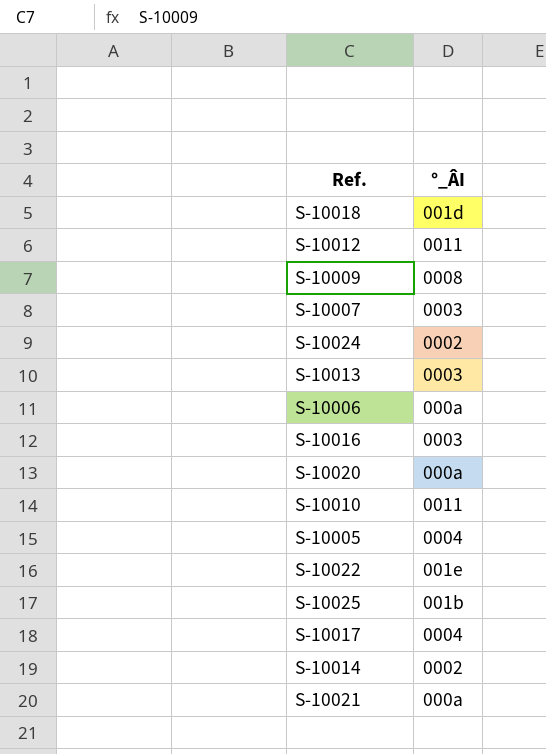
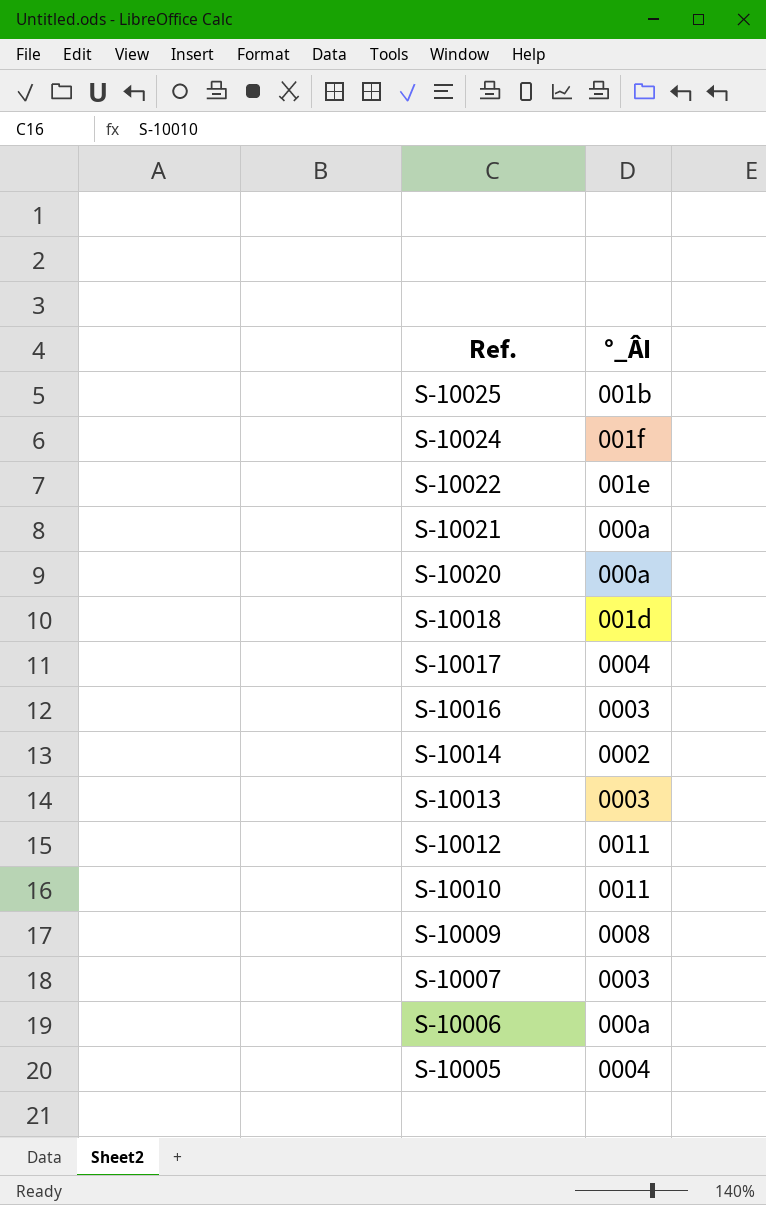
row order: none -> Ref. descending
S-10024 | °_ÂI: 0002 -> 001f

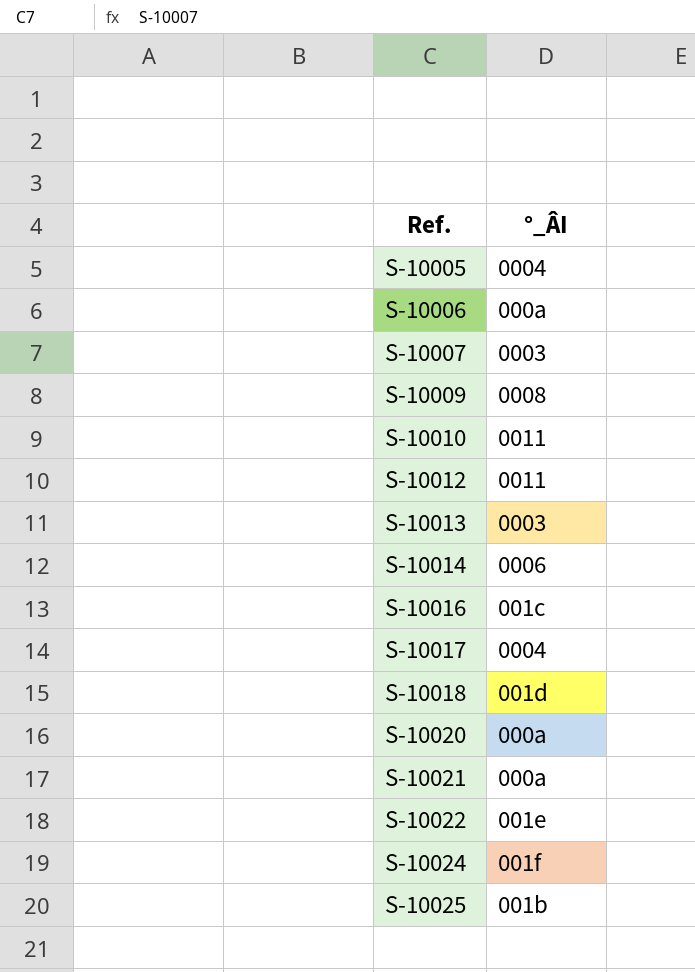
row order: Ref. descending -> Ref. ascending
S-10014 | °_ÂI: 0002 -> 0006
S-10016 | °_ÂI: 0003 -> 001c

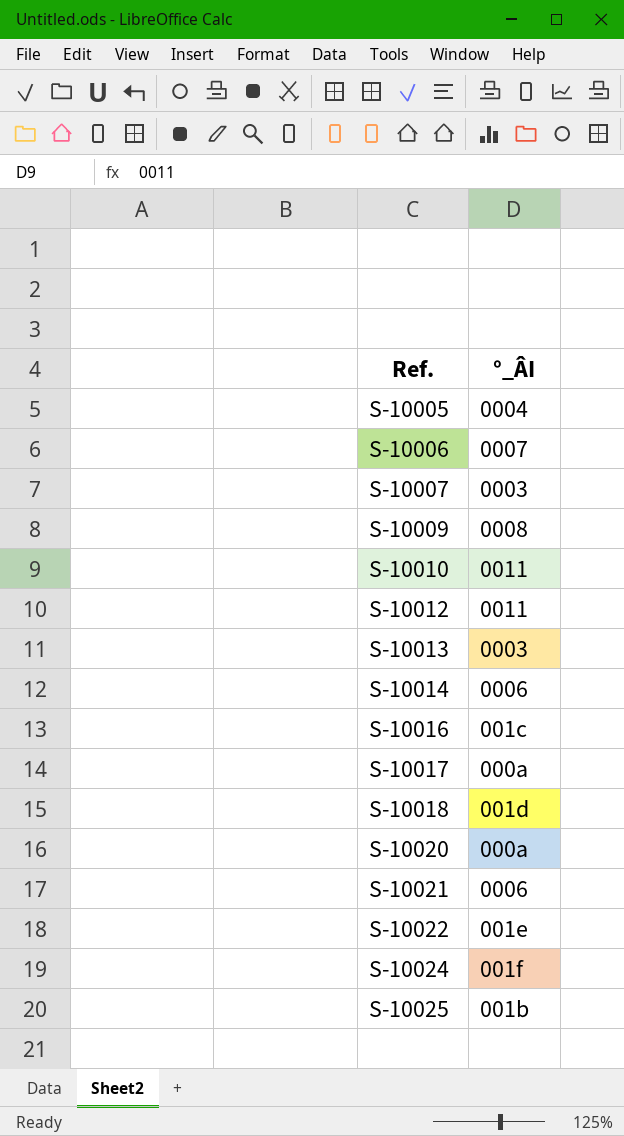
S-10006 | °_ÂI: 000a -> 0007
S-10017 | °_ÂI: 0004 -> 000a
S-10021 | °_ÂI: 000a -> 0006

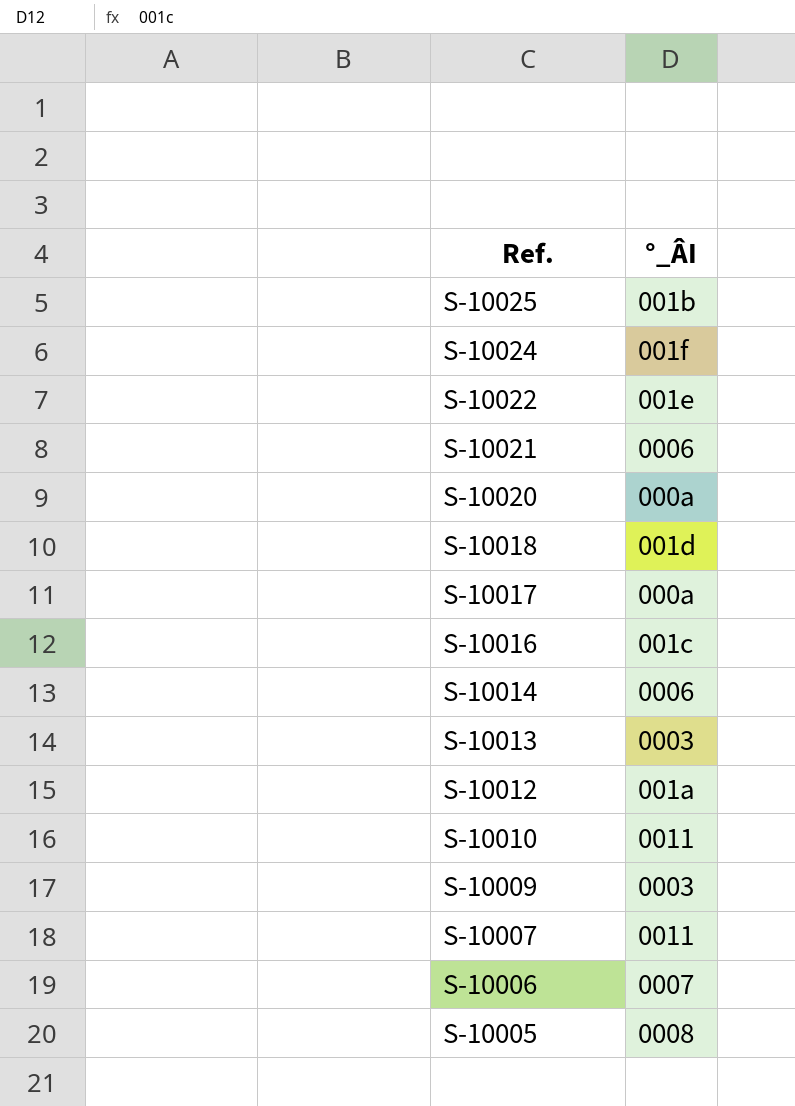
row order: Ref. ascending -> Ref. descending
S-10012 | °_ÂI: 0011 -> 001a
S-10009 | °_ÂI: 0008 -> 0003
S-10007 | °_ÂI: 0003 -> 0011
S-10005 | °_ÂI: 0004 -> 0008

